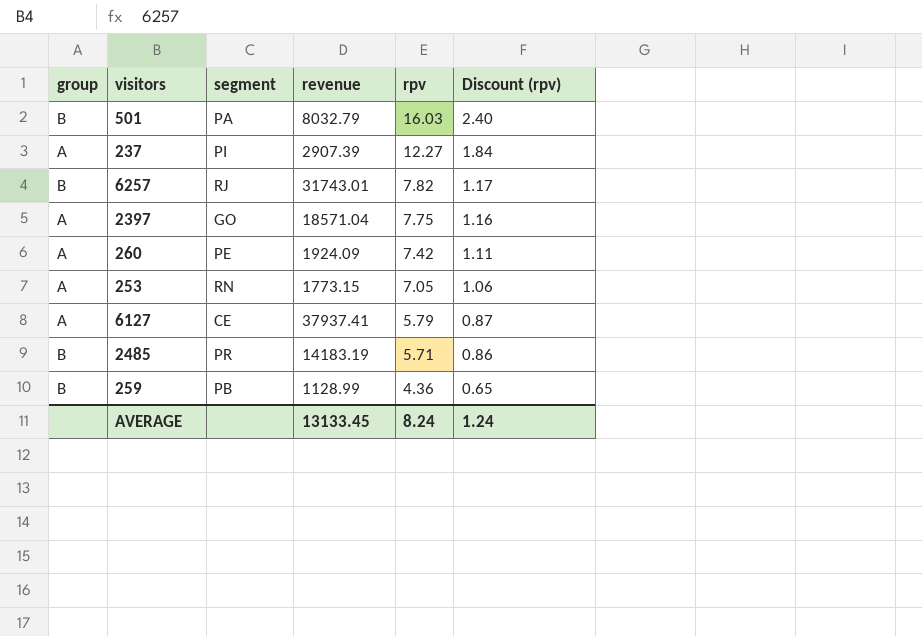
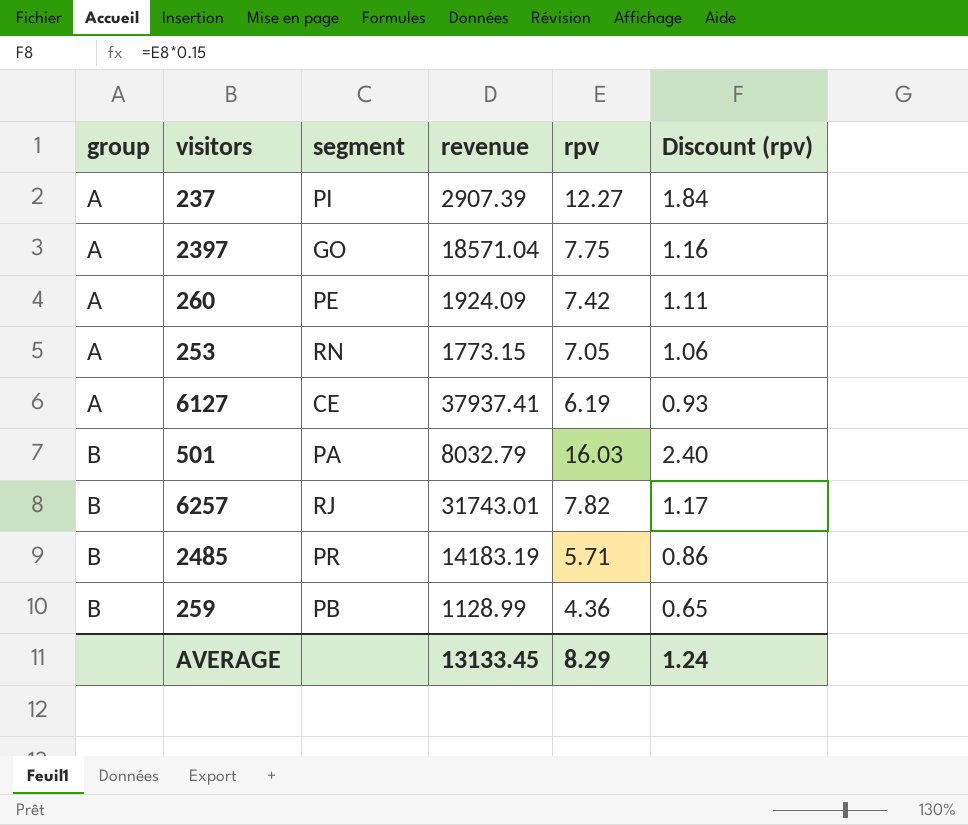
row order: rpv descending -> group ascending
6127 | rpv: 5.79 -> 6.19
6127 | Discount (rpv): 0.87 -> 0.93
AVERAGE | rpv: 8.24 -> 8.29

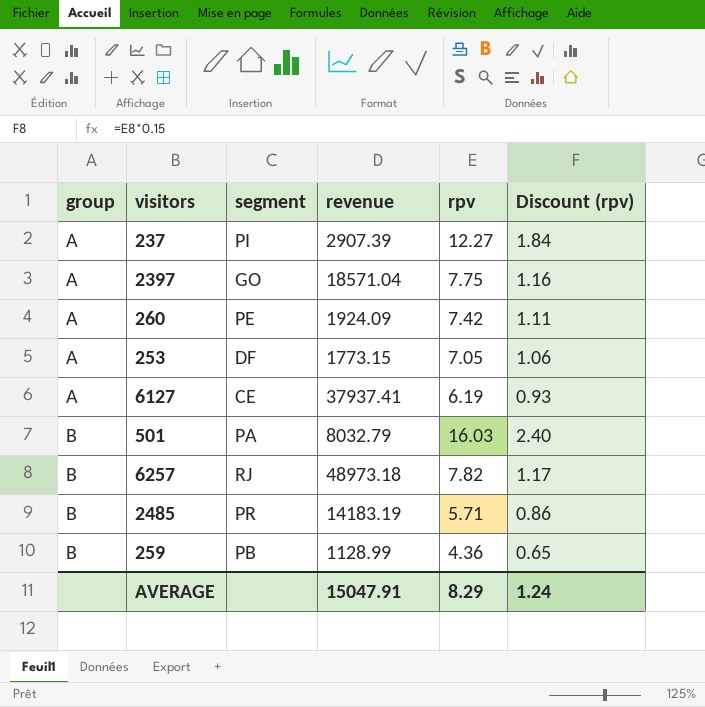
253 | segment: RN -> DF
6257 | revenue: 31743.01 -> 48973.18
AVERAGE | revenue: 13133.45 -> 15047.91

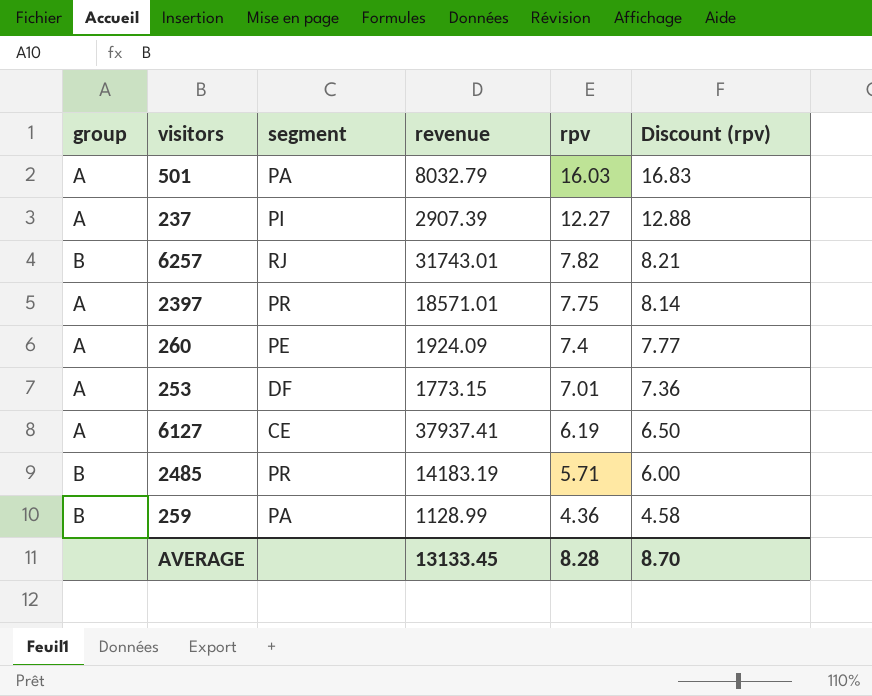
row order: group ascending -> rpv descending
column Discount (rpv) | formula: [rpv] * 0.15 -> [rpv] * 1.05
501 | group: B -> A
6257 | revenue: 48973.18 -> 31743.01
2397 | segment: GO -> PR
2397 | revenue: 18571.04 -> 18571.01
260 | rpv: 7.42 -> 7.4
253 | rpv: 7.05 -> 7.01
259 | segment: PB -> PA
AVERAGE | revenue: 15047.91 -> 13133.45
AVERAGE | rpv: 8.29 -> 8.28
AVERAGE | Discount (rpv): 1.24 -> 8.70

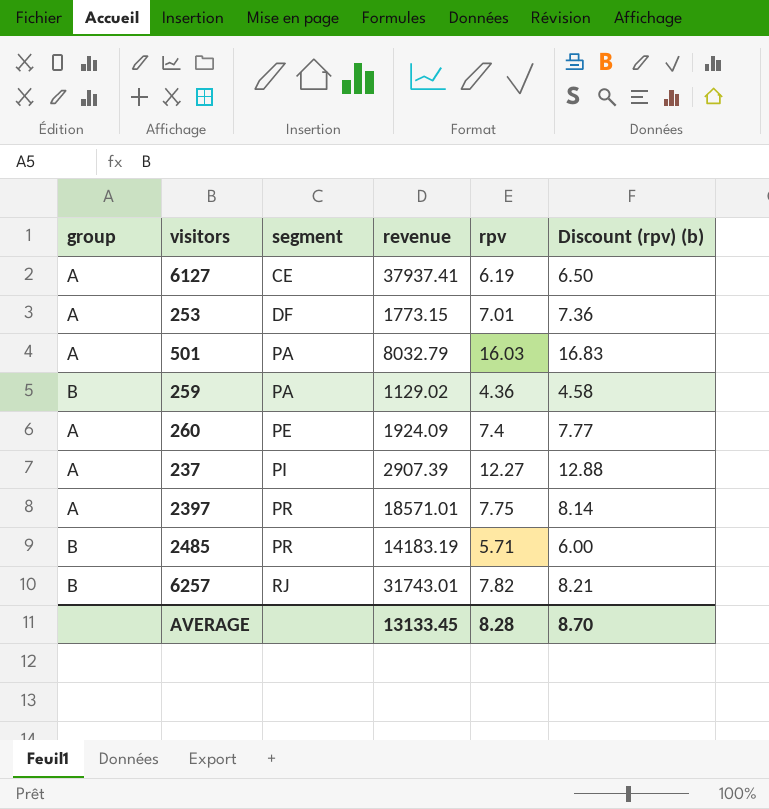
row order: rpv descending -> segment ascending
column name: Discount (rpv) -> Discount (rpv) (b)
259 | revenue: 1128.99 -> 1129.02

